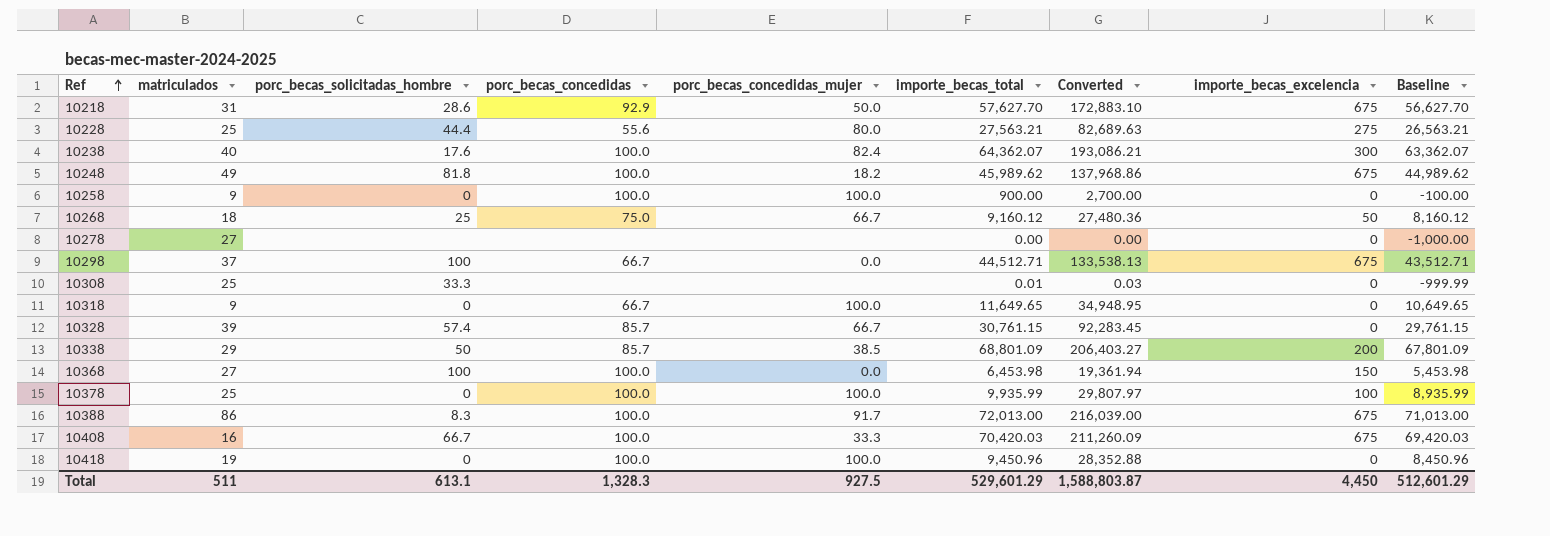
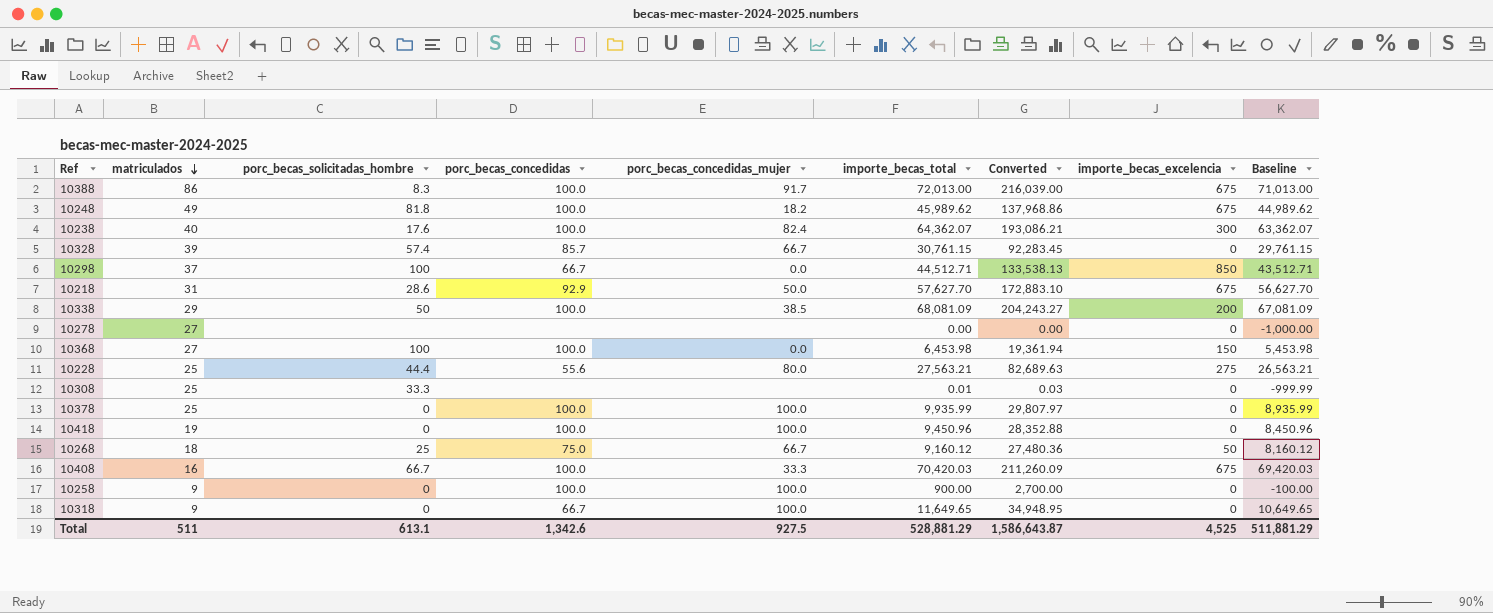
row order: Ref ascending -> matriculados descending
10298 | importe_becas_excelencia: 675 -> 850
10338 | porc_becas_concedidas: 85.7 -> 100.0
10338 | importe_becas_total: 68,801.09 -> 68,081.09
10338 | Converted: 206,403.27 -> 204,243.27
10338 | Baseline: 67,801.09 -> 67,081.09
10378 | importe_becas_excelencia: 100 -> 0
Total | porc_becas_concedidas: 1,328.3 -> 1,342.6
Total | importe_becas_total: 529,601.29 -> 528,881.29
Total | Converted: 1,588,803.87 -> 1,586,643.87
Total | importe_becas_excelencia: 4,450 -> 4,525
Total | Baseline: 512,601.29 -> 511,881.29

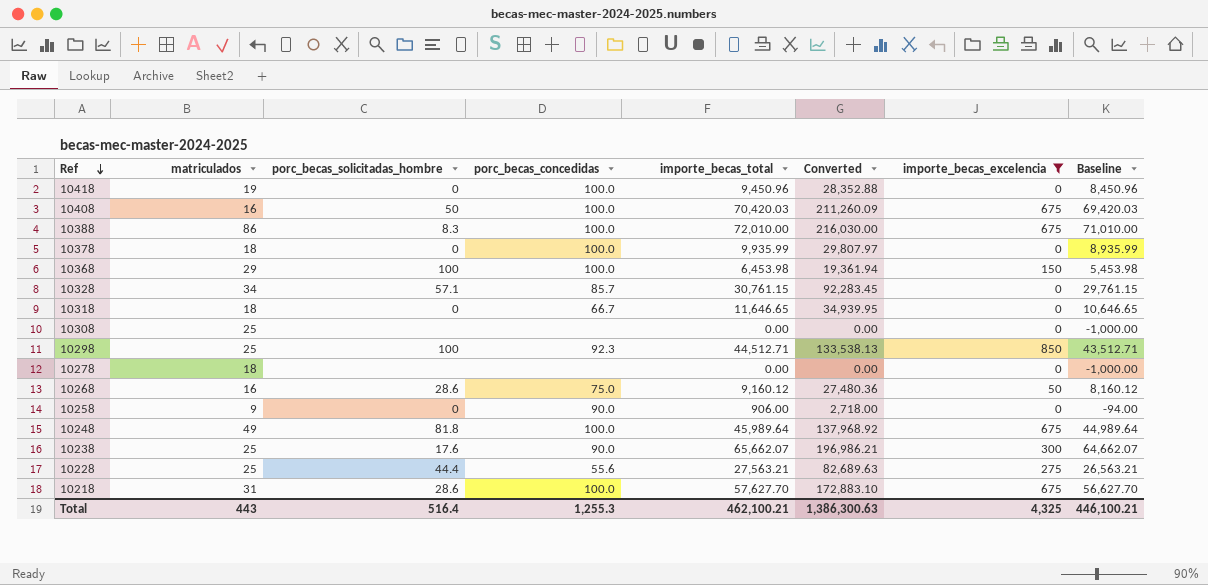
filter: none -> importe_becas_excelencia != 200
row order: matriculados descending -> Ref descending
column porc_becas_concedidas_mujer | position: 5 -> none
10408 | porc_becas_solicitadas_hombre: 66.7 -> 50
10388 | importe_becas_total: 72,013.00 -> 72,010.00
10388 | Converted: 216,039.00 -> 216,030.00
10388 | Baseline: 71,013.00 -> 71,010.00
10378 | matriculados: 25 -> 18
10368 | matriculados: 27 -> 29
10328 | matriculados: 39 -> 34
10328 | porc_becas_solicitadas_hombre: 57.4 -> 57.1
10318 | matriculados: 9 -> 18
10318 | importe_becas_total: 11,649.65 -> 11,646.65
10318 | Converted: 34,948.95 -> 34,939.95
10318 | Baseline: 10,649.65 -> 10,646.65
10308 | porc_becas_solicitadas_hombre: 33.3 -> none
10308 | importe_becas_total: 0.01 -> 0.00
10308 | Converted: 0.03 -> 0.00
10308 | Baseline: -999.99 -> -1,000.00
10298 | matriculados: 37 -> 25
10298 | porc_becas_concedidas: 66.7 -> 92.3
10278 | matriculados: 27 -> 18
10268 | matriculados: 18 -> 16
10268 | porc_becas_solicitadas_hombre: 25 -> 28.6
10258 | porc_becas_concedidas: 100.0 -> 90.0
10258 | importe_becas_total: 900.00 -> 906.00
10258 | Converted: 2,700.00 -> 2,718.00
10258 | Baseline: -100.00 -> -94.00
10248 | importe_becas_total: 45,989.62 -> 45,989.64
10248 | Converted: 137,968.86 -> 137,968.92
10248 | Baseline: 44,989.62 -> 44,989.64
10238 | matriculados: 40 -> 25
10238 | porc_becas_concedidas: 100.0 -> 90.0
10238 | importe_becas_total: 64,362.07 -> 65,662.07
10238 | Converted: 193,086.21 -> 196,986.21
10238 | Baseline: 63,362.07 -> 64,662.07
10218 | porc_becas_concedidas: 92.9 -> 100.0
Total | matriculados: 511 -> 443
Total | porc_becas_solicitadas_hombre: 613.1 -> 516.4
Total | porc_becas_concedidas: 1,342.6 -> 1,255.3
Total | importe_becas_total: 528,881.29 -> 462,100.21
Total | Converted: 1,586,643.87 -> 1,386,300.63
Total | importe_becas_excelencia: 4,525 -> 4,325
Total | Baseline: 511,881.29 -> 446,100.21

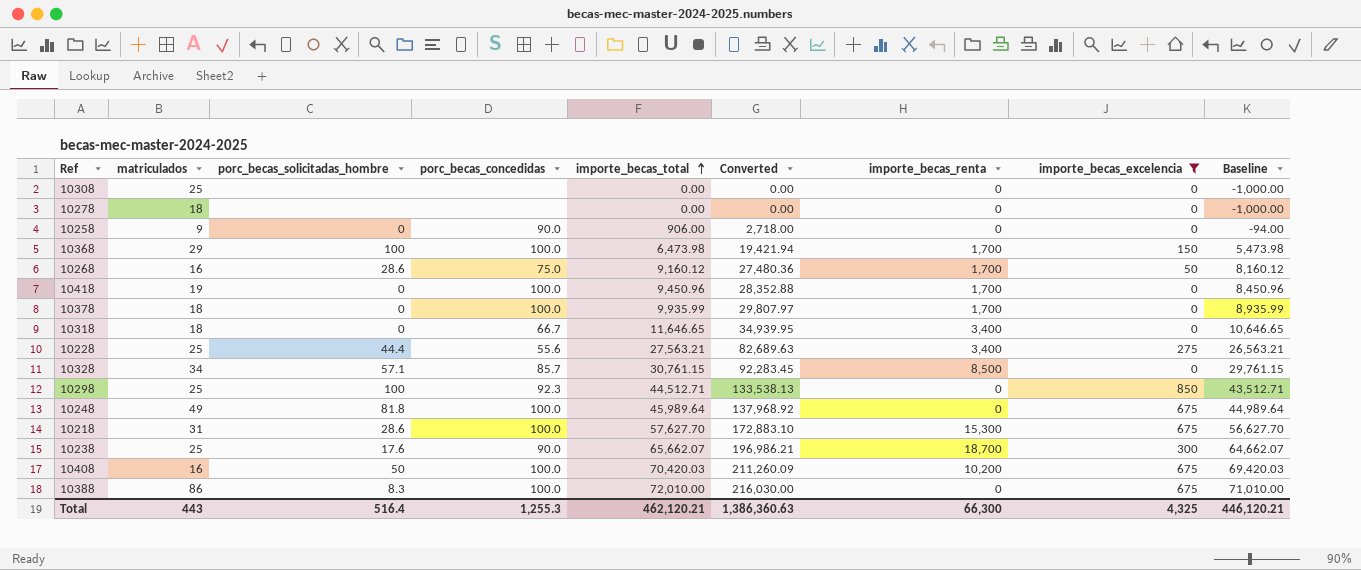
row order: Ref descending -> importe_becas_total ascending
column importe_becas_renta | position: none -> 7
10368 | importe_becas_total: 6,453.98 -> 6,473.98
10368 | Converted: 19,361.94 -> 19,421.94
10368 | Baseline: 5,453.98 -> 5,473.98
Total | importe_becas_total: 462,100.21 -> 462,120.21
Total | Converted: 1,386,300.63 -> 1,386,360.63
Total | Baseline: 446,100.21 -> 446,120.21

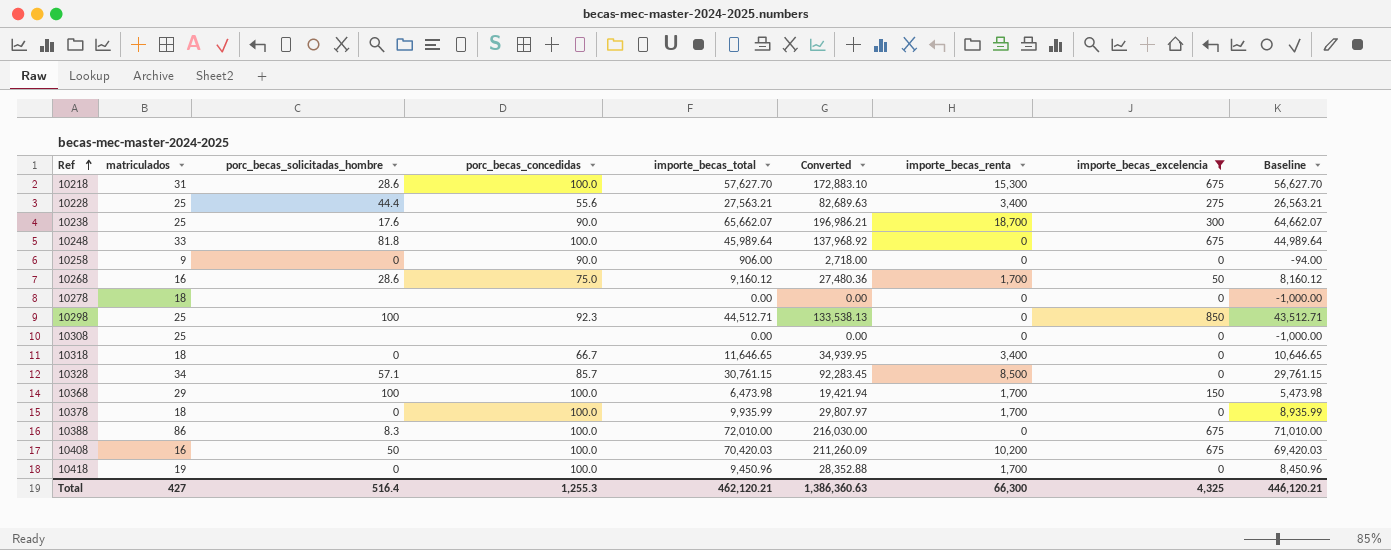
row order: importe_becas_total ascending -> Ref ascending
10248 | matriculados: 49 -> 33
Total | matriculados: 443 -> 427

